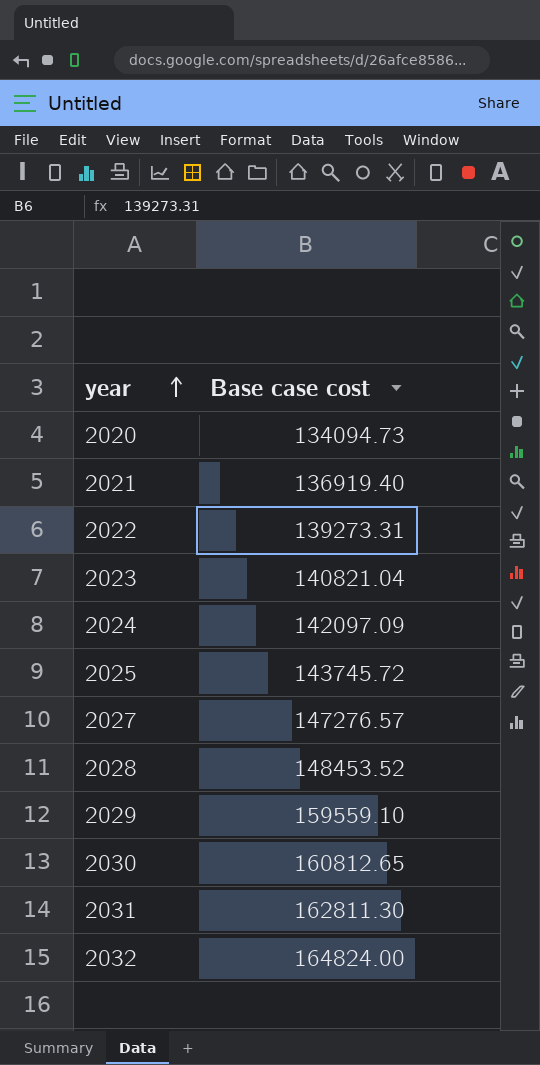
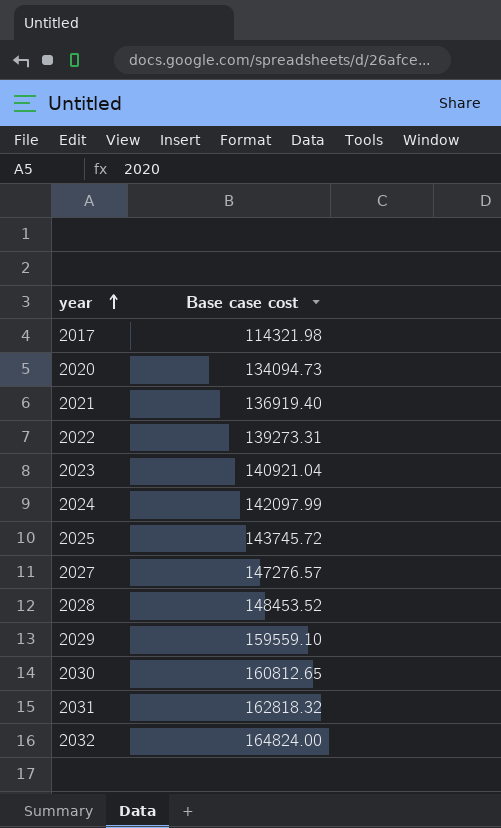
row 2017: none -> 114321.98
2023 | Base case cost: 140821.04 -> 140921.04
2024 | Base case cost: 142097.09 -> 142097.99
2031 | Base case cost: 162811.30 -> 162818.32

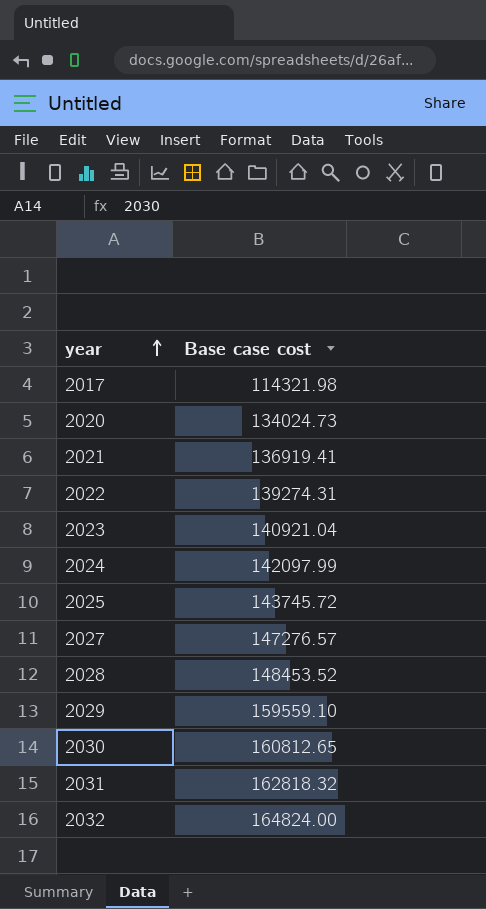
2020 | Base case cost: 134094.73 -> 134024.73
2021 | Base case cost: 136919.40 -> 136919.41
2022 | Base case cost: 139273.31 -> 139274.31

